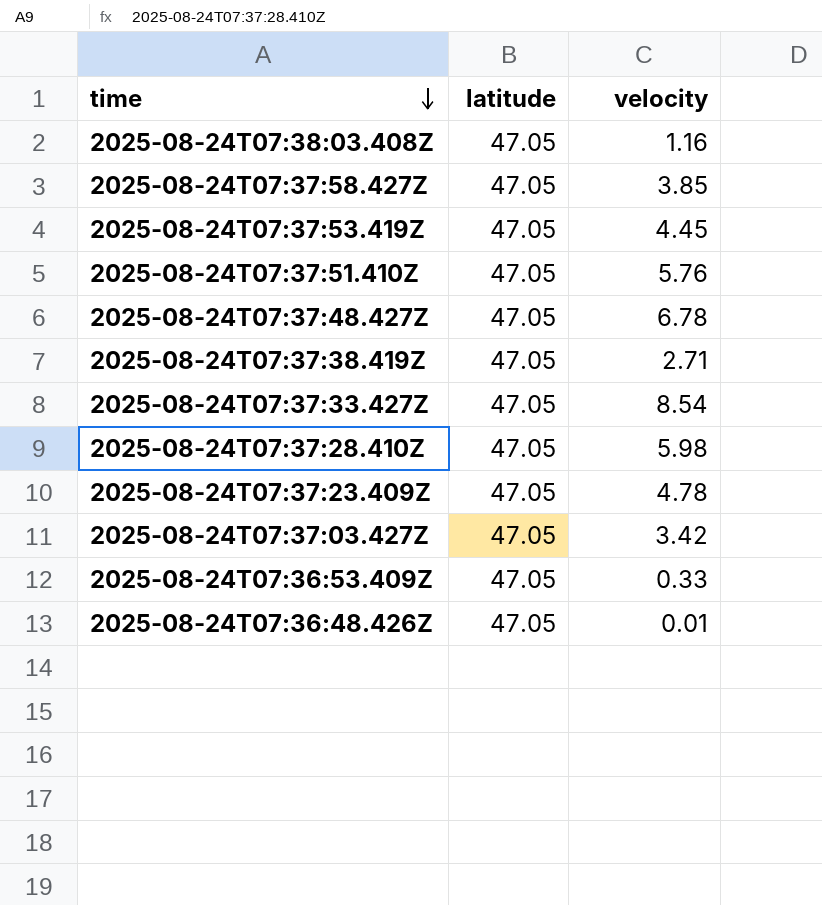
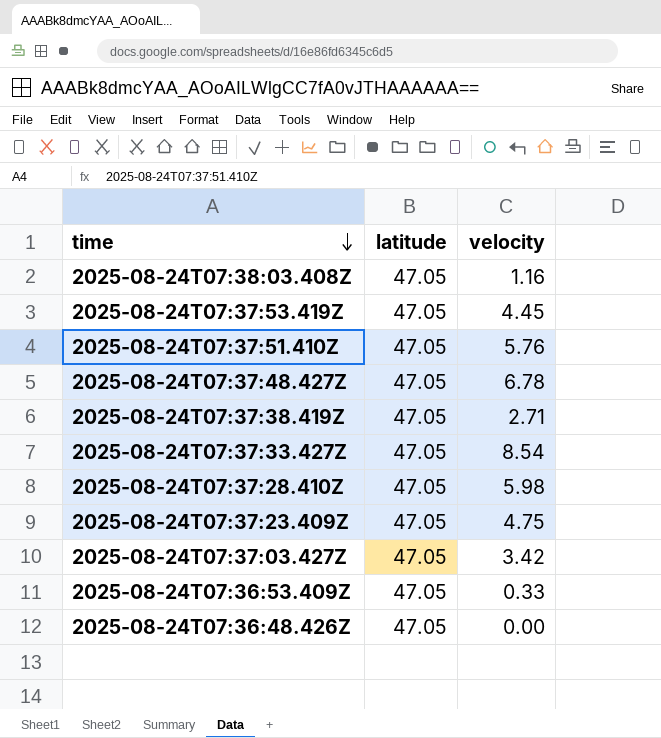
row 2025-08-24T07:37:58.427Z: 47.05 | 3.85 -> none
2025-08-24T07:37:23.409Z | velocity: 4.78 -> 4.75
2025-08-24T07:36:48.426Z | velocity: 0.01 -> 0.00

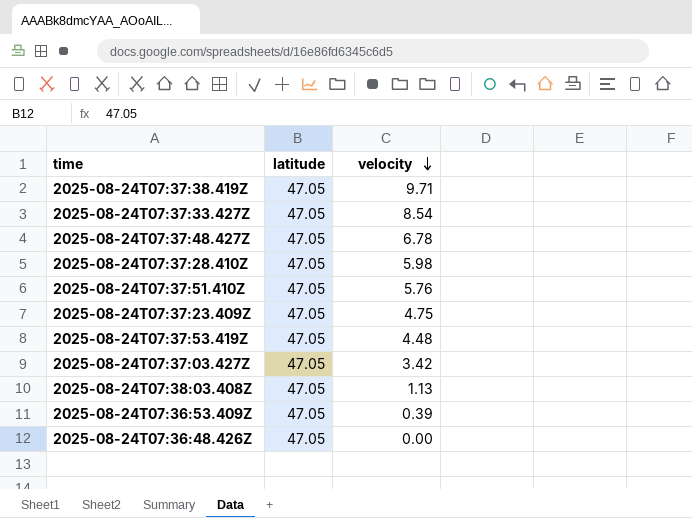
row order: time descending -> velocity descending
2025-08-24T07:37:38.419Z | velocity: 2.71 -> 9.71
2025-08-24T07:37:53.419Z | velocity: 4.45 -> 4.48
2025-08-24T07:38:03.408Z | velocity: 1.16 -> 1.13
2025-08-24T07:36:53.409Z | velocity: 0.33 -> 0.39

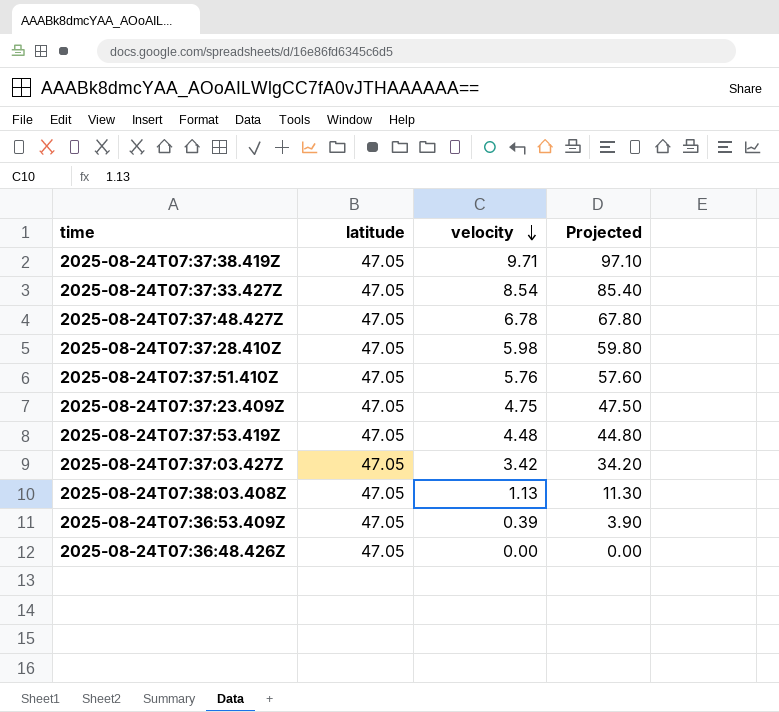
column Projected | formula: none -> [velocity] * 10

